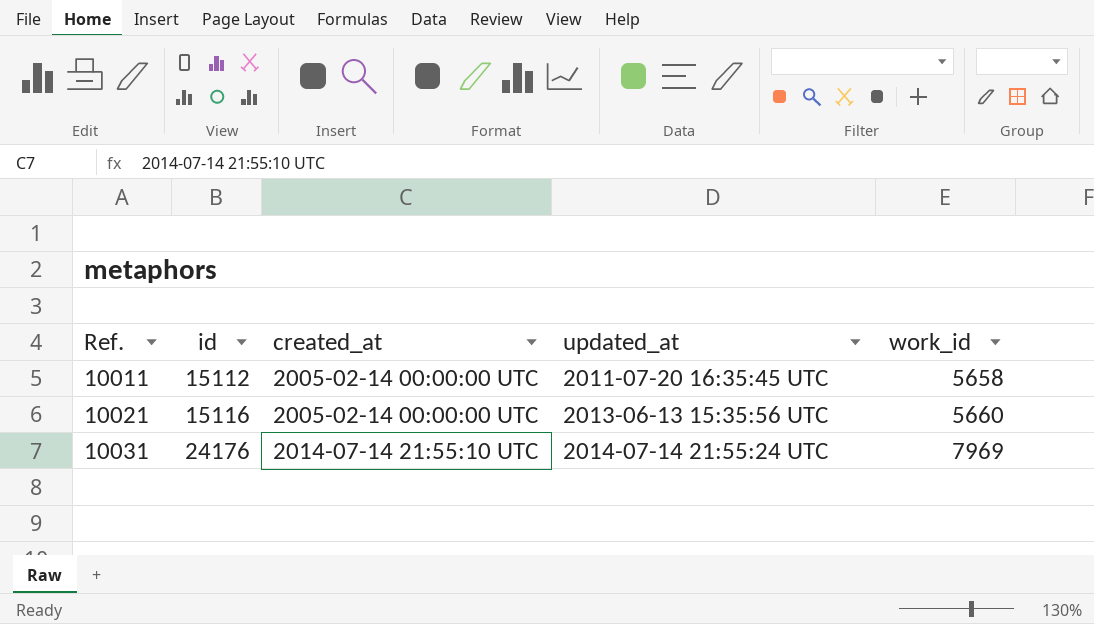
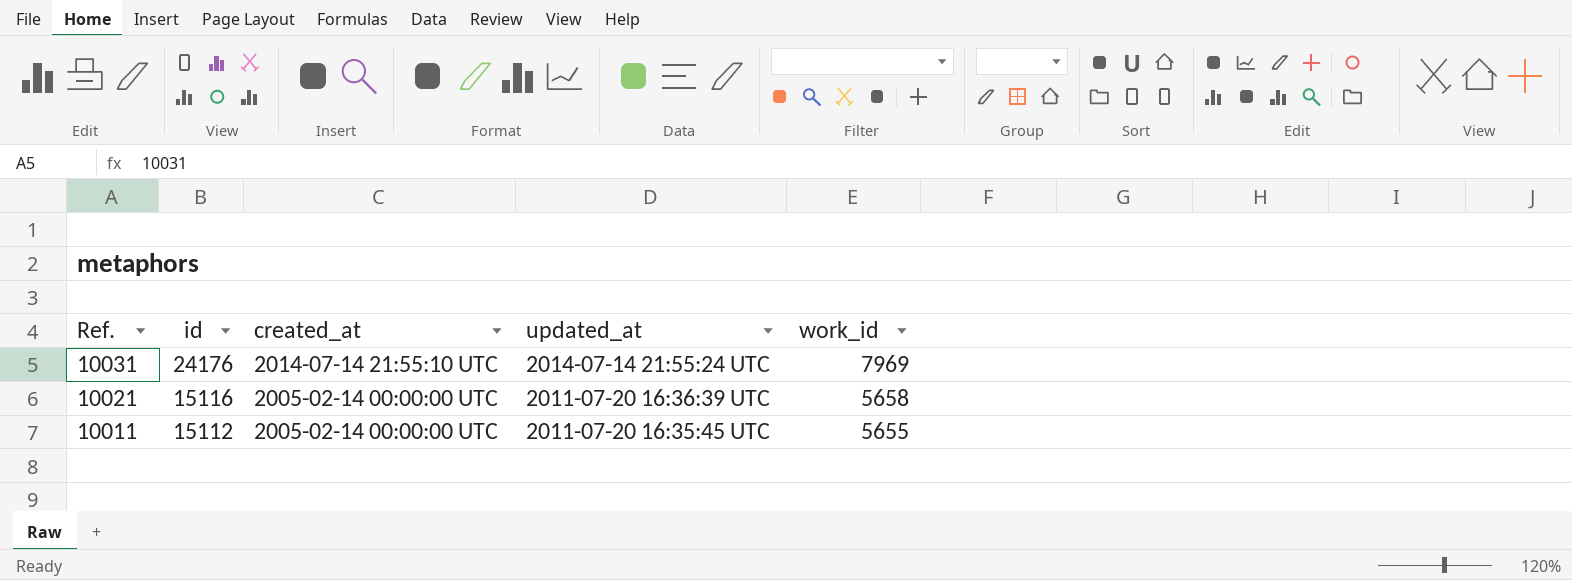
row order: Ref. ascending -> Ref. descending
10021 | updated_at: 2013-06-13 15:35:56 UTC -> 2011-07-20 16:36:39 UTC
10021 | work_id: 5660 -> 5658
10011 | work_id: 5658 -> 5655

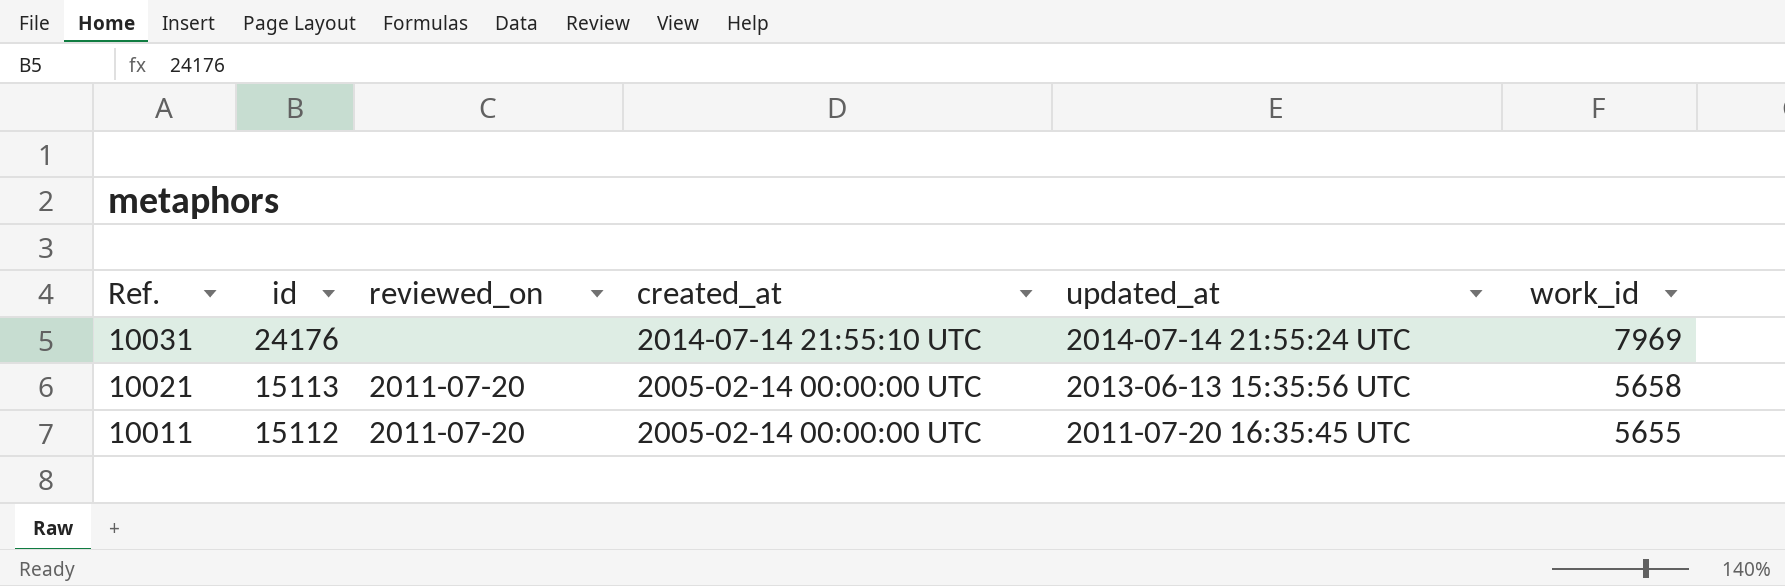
column reviewed_on | position: none -> 3
10021 | id: 15116 -> 15113
10021 | updated_at: 2011-07-20 16:36:39 UTC -> 2013-06-13 15:35:56 UTC

